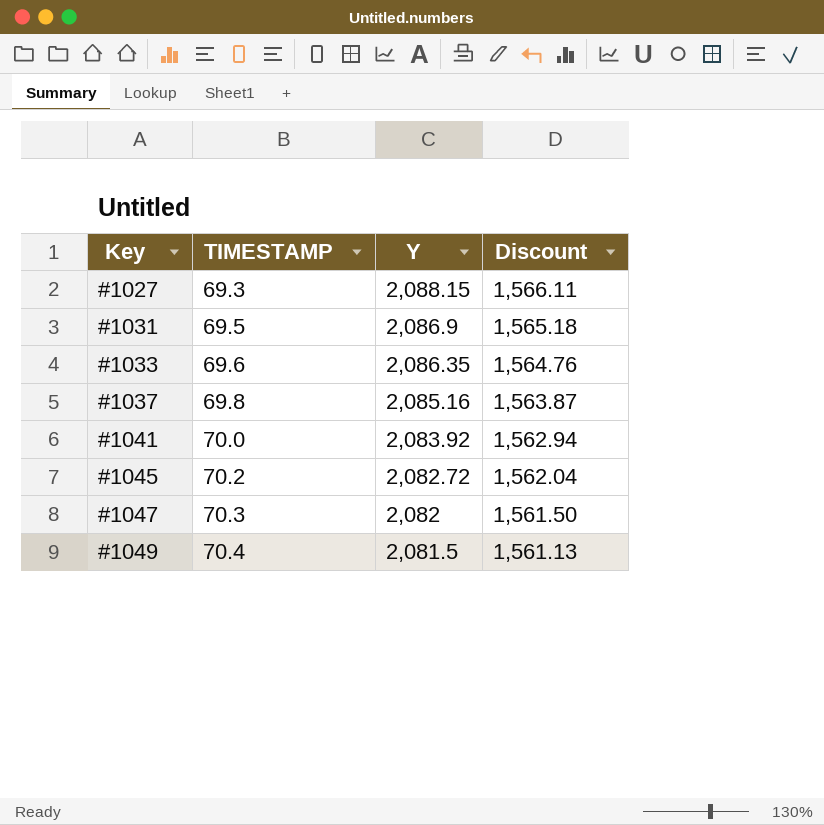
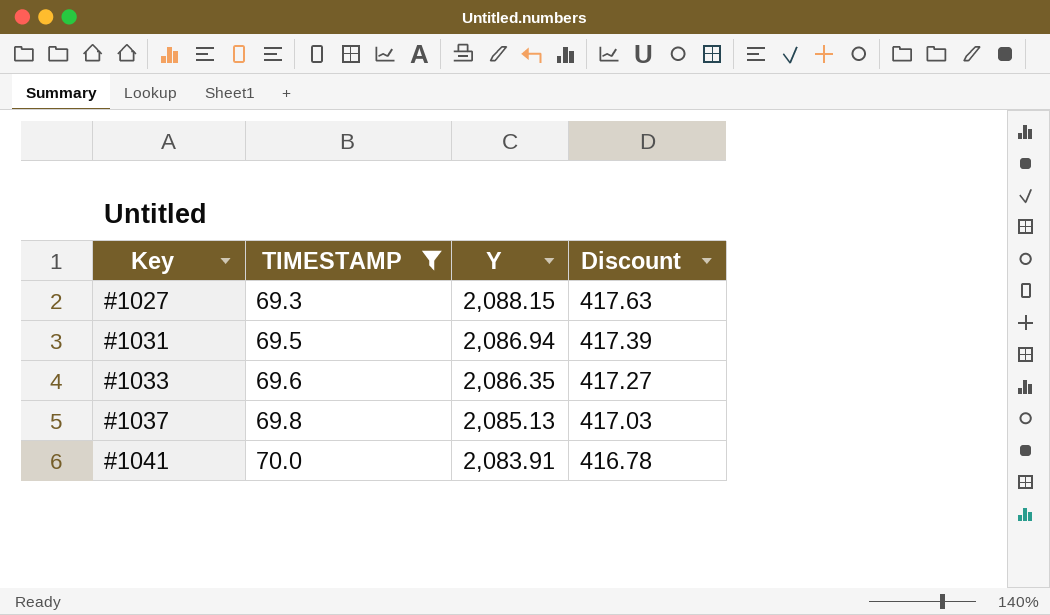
filter: none -> TIMESTAMP <= 70.0
column Discount | formula: [Y] * 0.75 -> [Y] * 0.2
#1031 | Y: 2,086.9 -> 2,086.94
#1037 | Y: 2,085.16 -> 2,085.13
#1041 | Y: 2,083.92 -> 2,083.91

